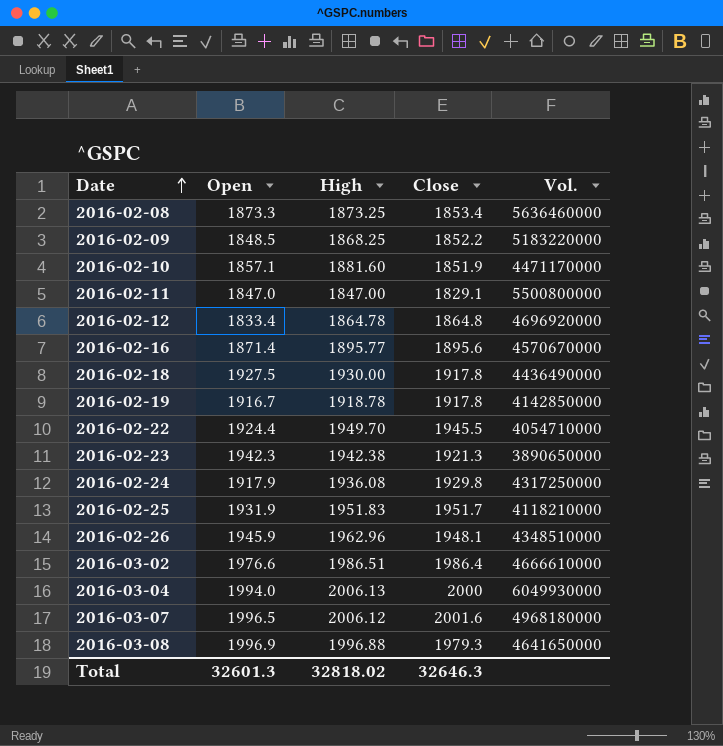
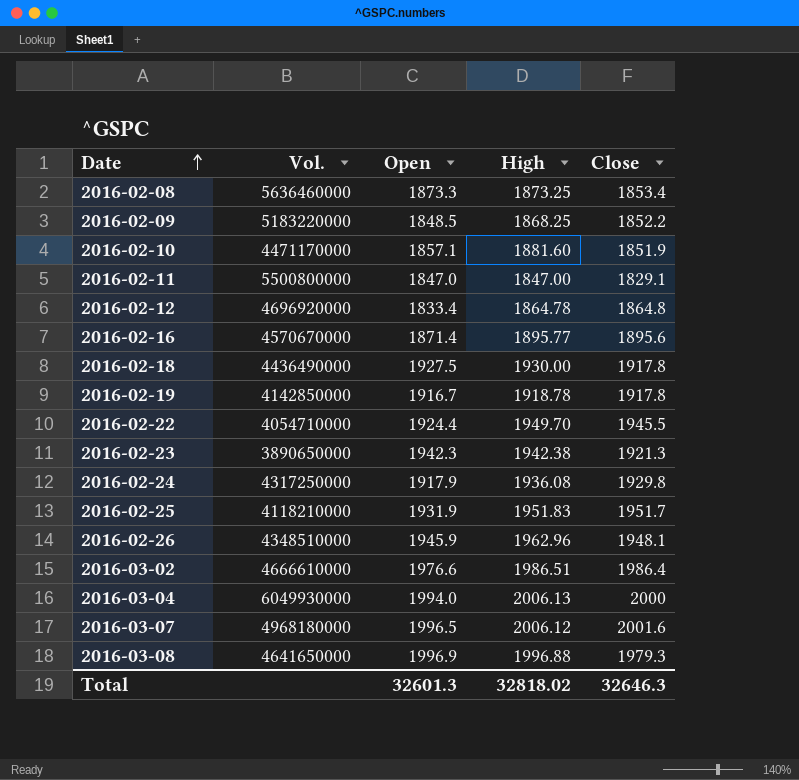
column Vol. | position: 5 -> 2

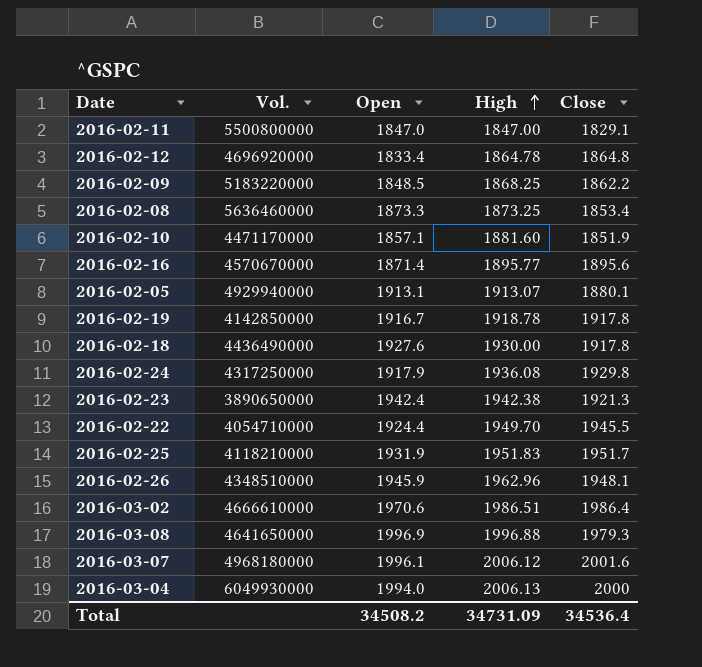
row order: Date ascending -> High ascending
2016-02-09 | Close: 1852.2 -> 1862.2
row 2016-02-05: none -> 4929940000 | 1913.1 | 1913.07 | 1880.1
2016-02-18 | Open: 1927.5 -> 1927.6
2016-02-23 | Open: 1942.3 -> 1942.4
2016-03-02 | Open: 1976.6 -> 1970.6
2016-03-07 | Open: 1996.5 -> 1996.1
Total | Open: 32601.3 -> 34508.2
Total | High: 32818.02 -> 34731.09
Total | Close: 32646.3 -> 34536.4

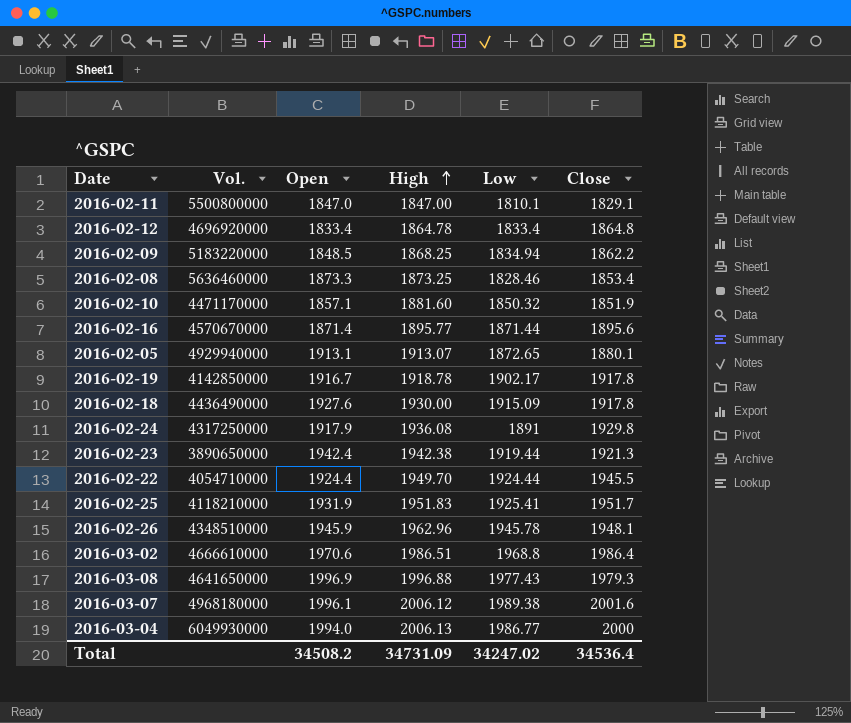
column Low | position: none -> 5

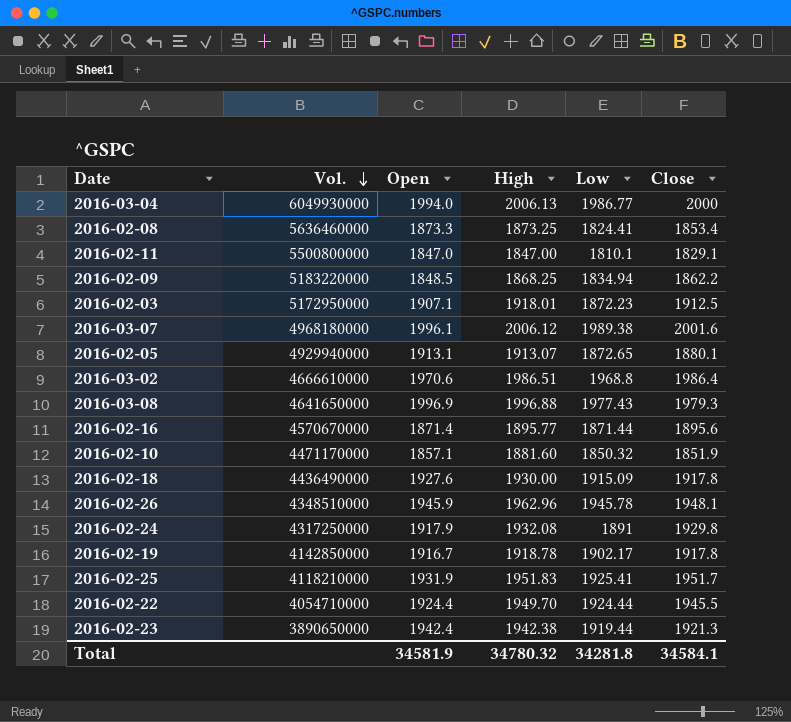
row order: High ascending -> Vol. descending
row 2016-02-12: 4696920000 | 1833.4 | 1864.78 | 1833.4 | 1864.8 -> none
2016-02-08 | Low: 1828.46 -> 1824.41
row 2016-02-03: none -> 5172950000 | 1907.1 | 1918.01 | 1872.23 | 1912.5
2016-02-24 | High: 1936.08 -> 1932.08
Total | Open: 34508.2 -> 34581.9
Total | High: 34731.09 -> 34780.32
Total | Low: 34247.02 -> 34281.8
Total | Close: 34536.4 -> 34584.1

